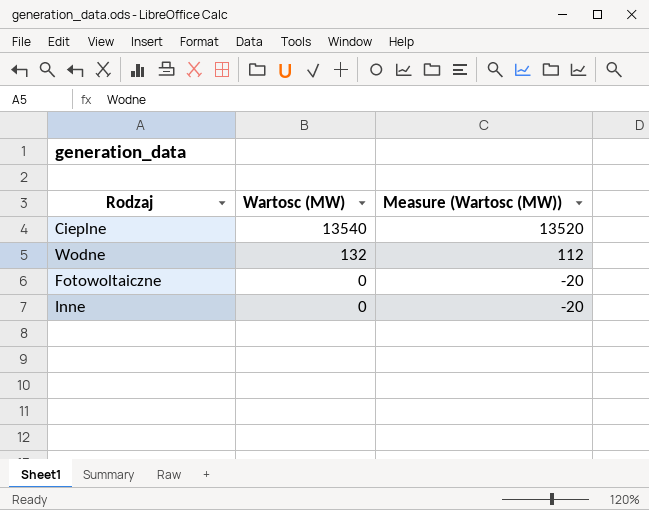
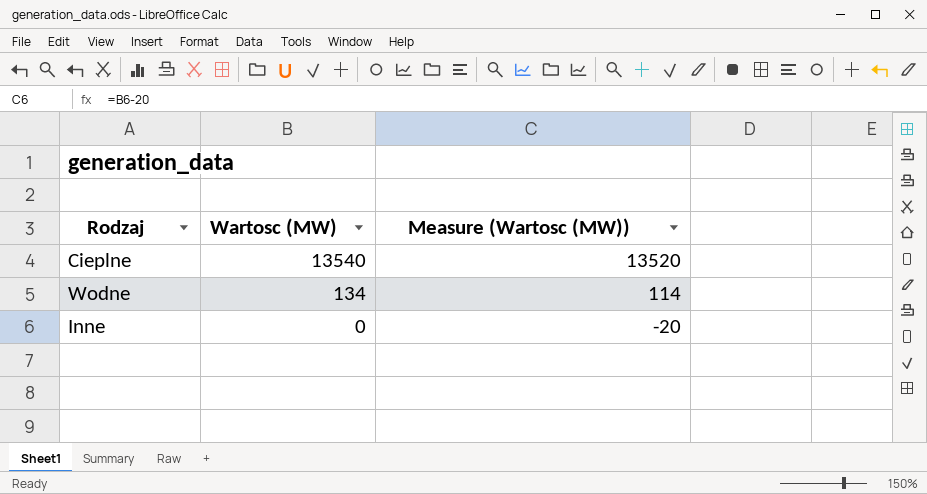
row Fotowoltaiczne: 0 | -20 -> none
Wodne | Wartosc (MW): 132 -> 134
Wodne | Measure (Wartosc (MW)): 112 -> 114

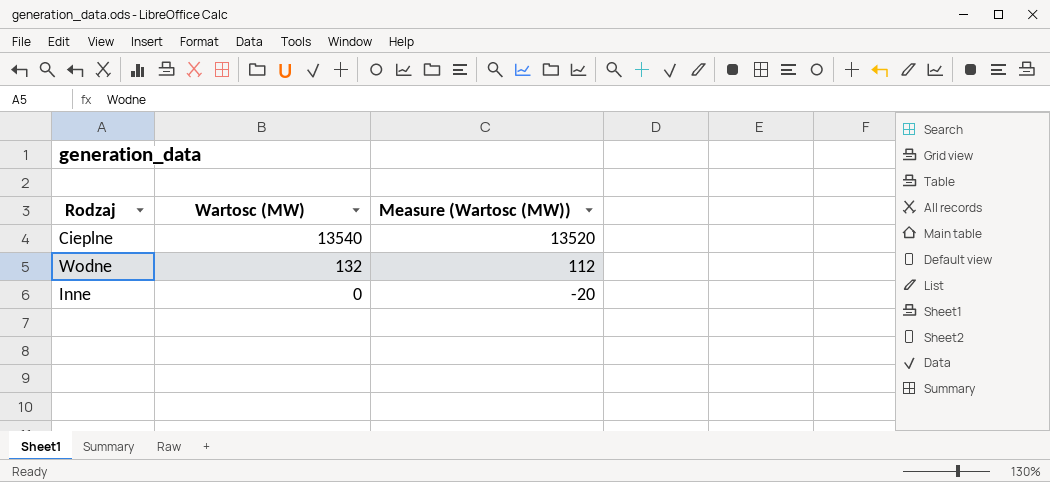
Wodne | Wartosc (MW): 134 -> 132
Wodne | Measure (Wartosc (MW)): 114 -> 112

